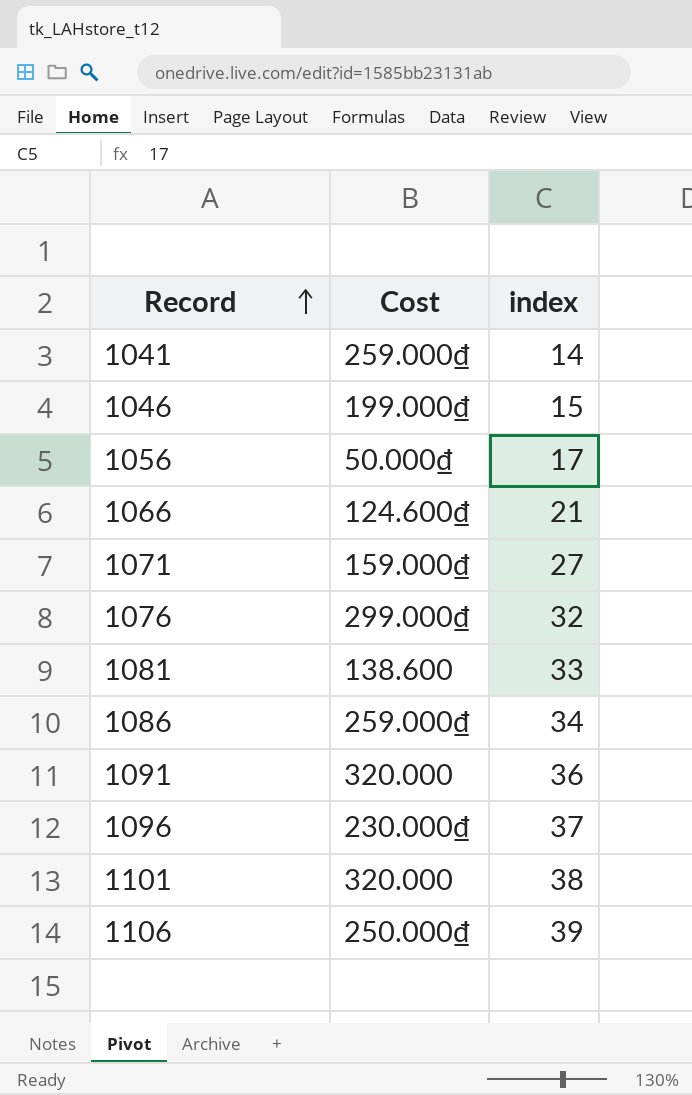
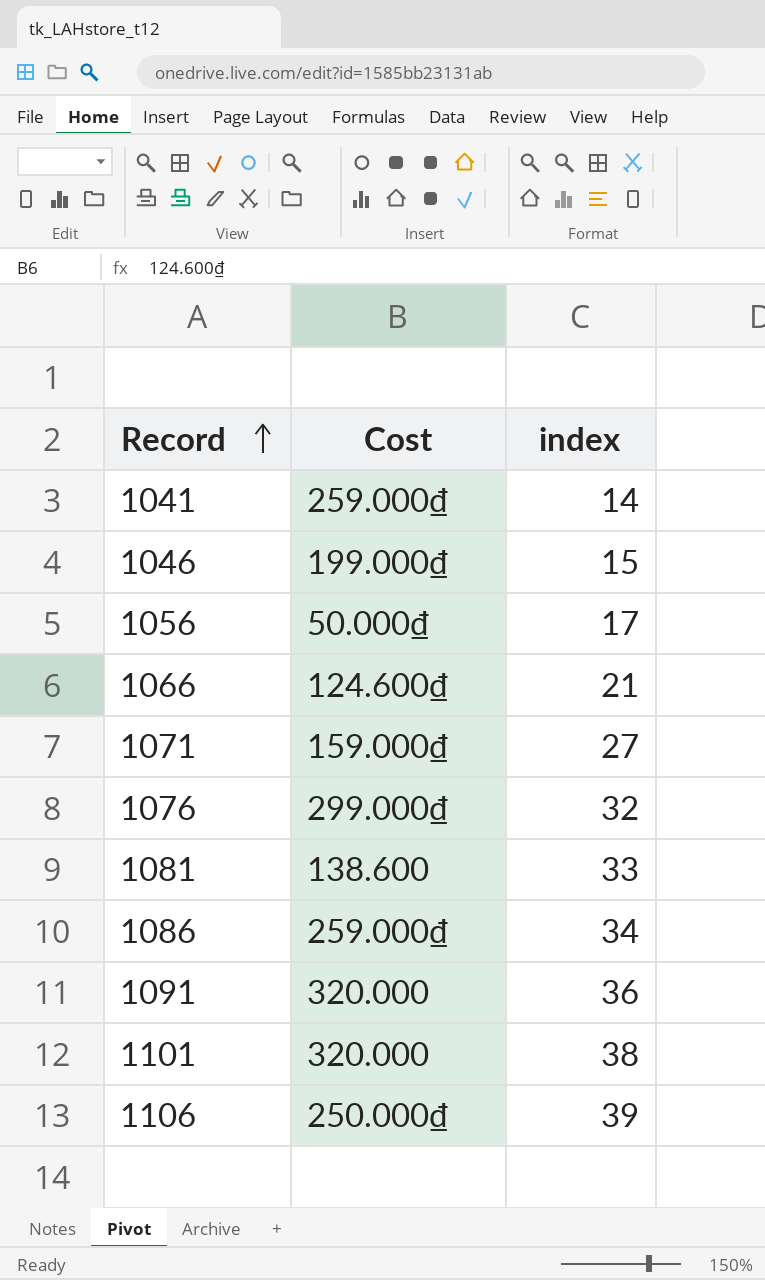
row 1096: 230.000₫ | 37 -> none

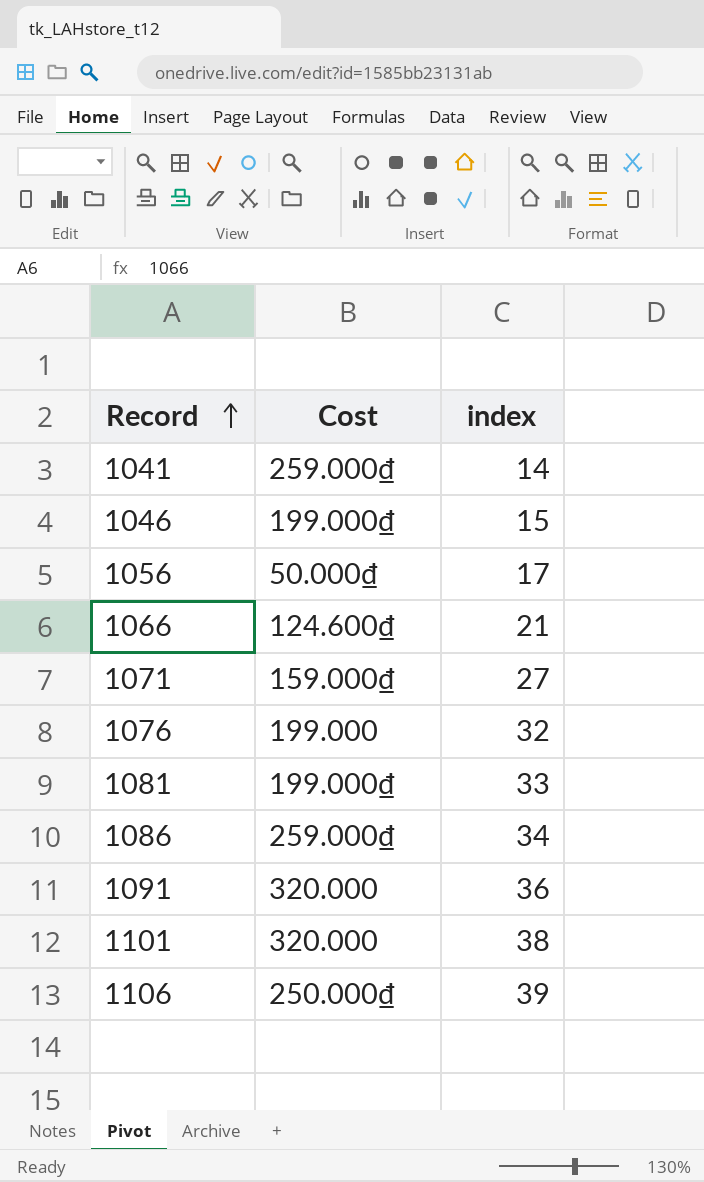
1076 | Cost: 299.000₫ -> 199.000
1081 | Cost: 138.600 -> 199.000₫

